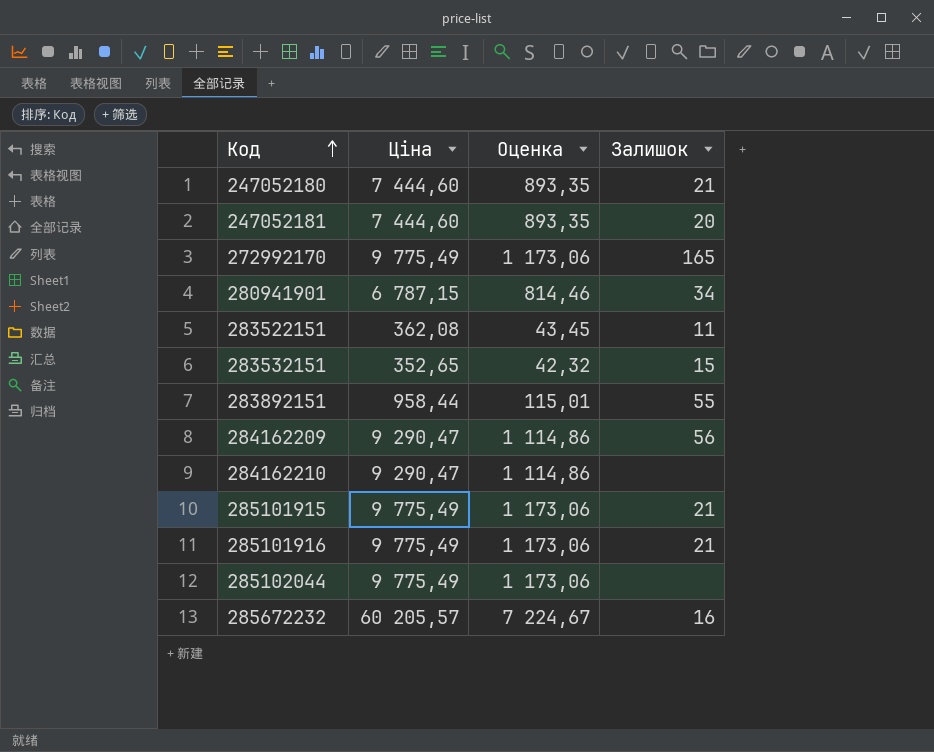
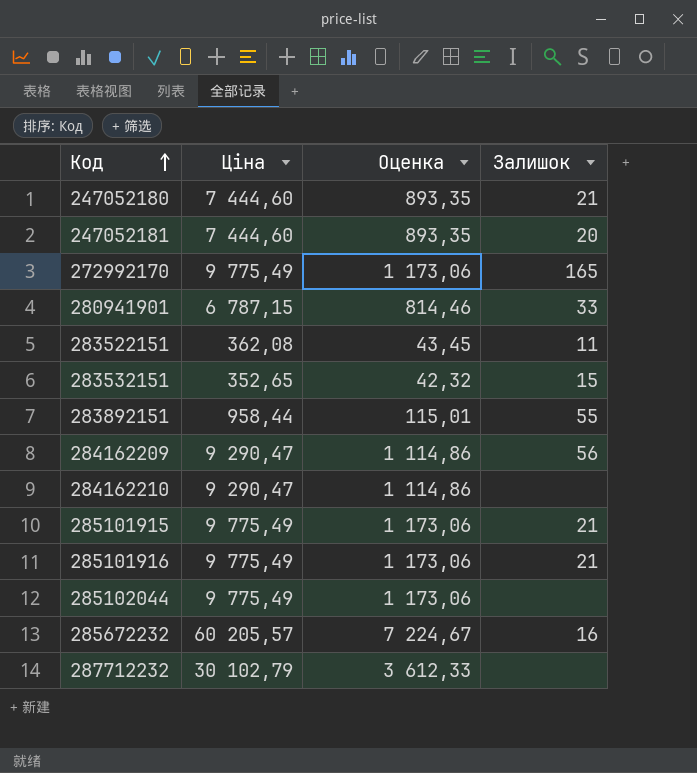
280941901 | Залишок: 34 -> 33
row 287712232: none -> 30 102,79 | 3 612,33 | none

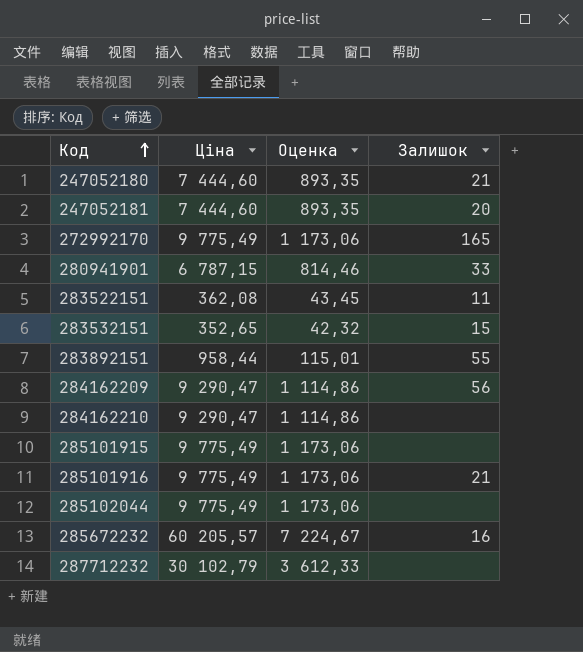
285101915 | Залишок: 21 -> none

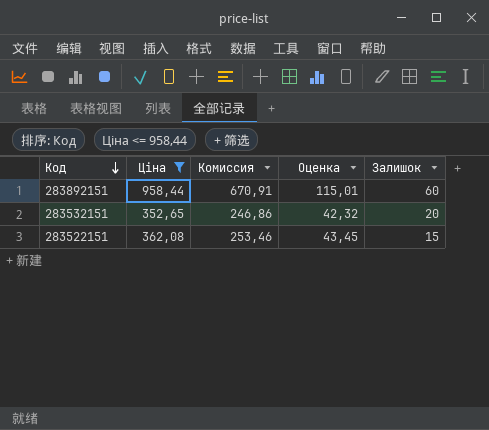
filter: none -> Ціна <= 958,44
row order: Код ascending -> Код descending
column Комиссия | formula: none -> [Ціна] * 0,7
283892151 | Залишок: 55 -> 60
283532151 | Залишок: 15 -> 20
283522151 | Залишок: 11 -> 15

